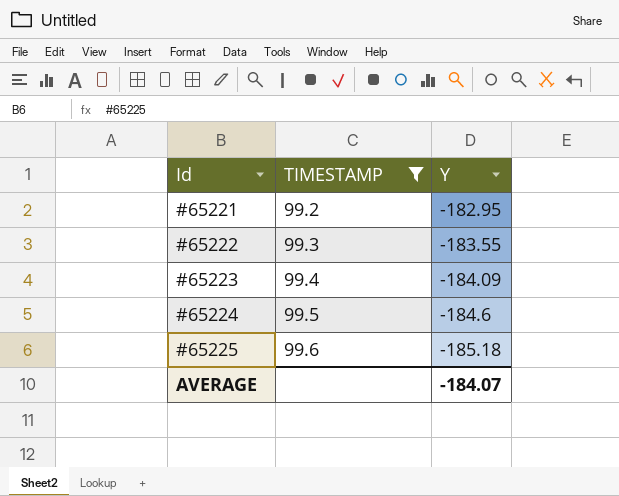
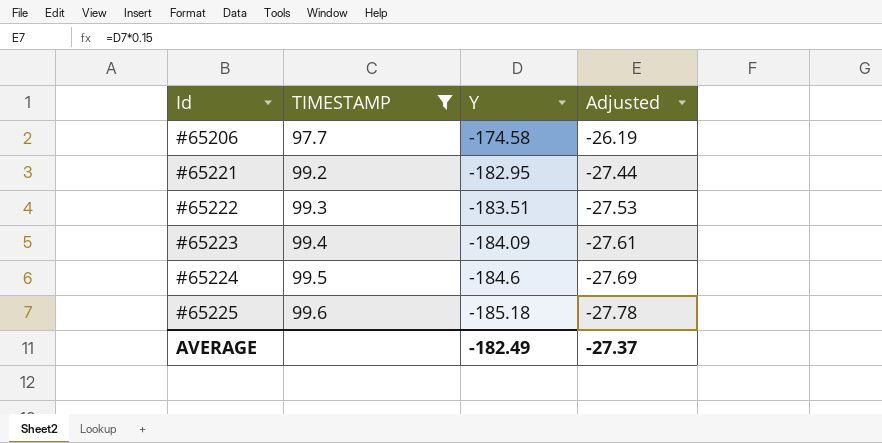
column Adjusted | formula: none -> [Y] * 0.15
row #65206: none -> 97.7 | -174.58 | -26.19
#65222 | Y: -183.55 -> -183.51
AVERAGE | Y: -184.07 -> -182.49

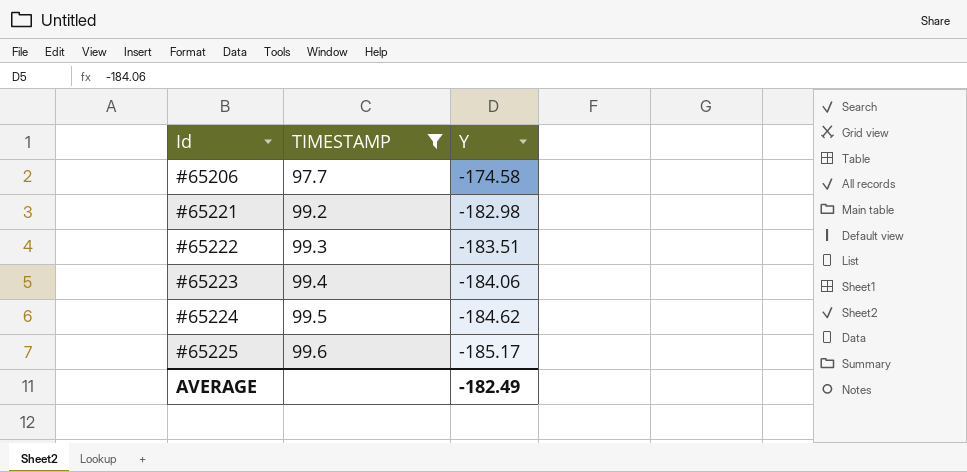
column Adjusted | formula: [Y] * 0.15 -> none
#65221 | Y: -182.95 -> -182.98
#65223 | Y: -184.09 -> -184.06
#65224 | Y: -184.6 -> -184.62
#65225 | Y: -185.18 -> -185.17

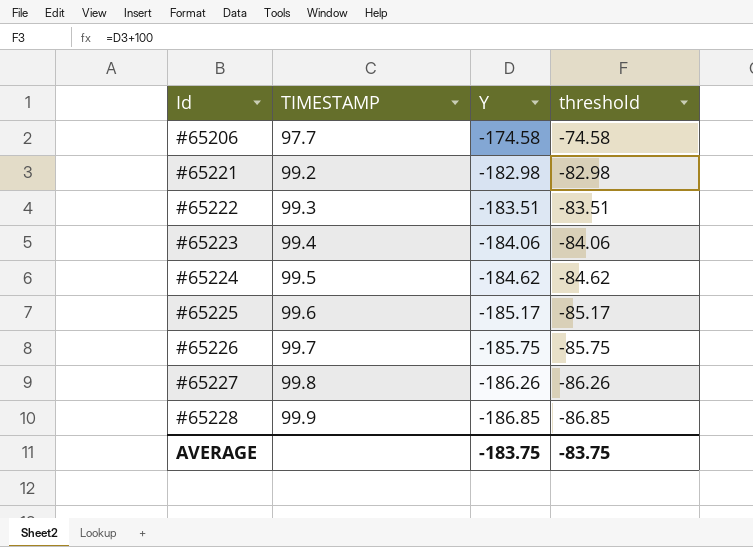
filter: TIMESTAMP <= 99.6 -> none
column threshold | formula: none -> [Y] + 100
AVERAGE | Y: -182.49 -> -183.75

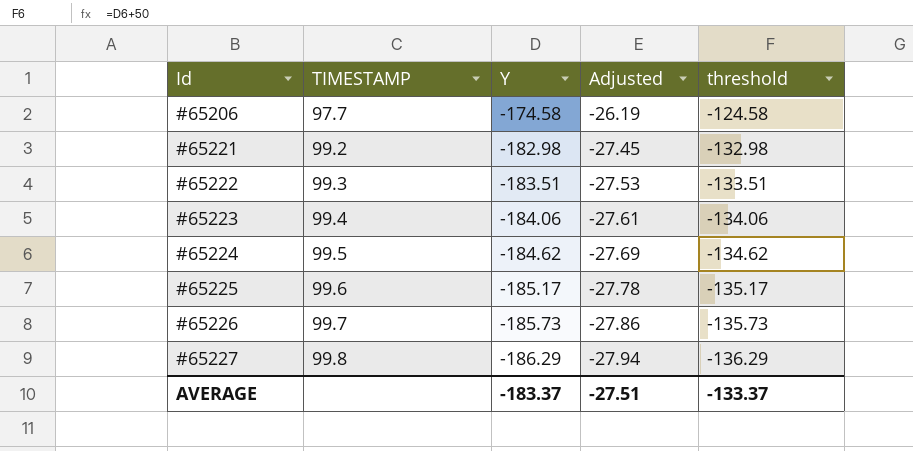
column Adjusted | formula: none -> [Y] * 0.15
column threshold | formula: [Y] + 100 -> [Y] + 50
row #65228: 99.9 | -186.85 | -86.85 -> none
#65226 | Y: -185.75 -> -185.73
#65227 | Y: -186.26 -> -186.29
AVERAGE | Y: -183.75 -> -183.37
AVERAGE | threshold: -83.75 -> -133.37

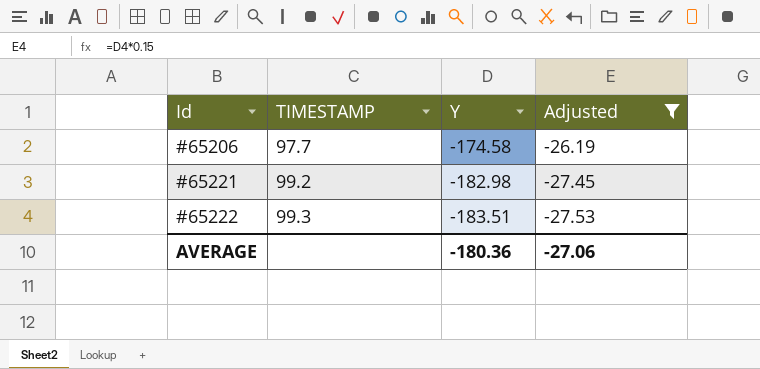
filter: none -> Adjusted >= -27.53
column threshold | formula: [Y] + 50 -> none
AVERAGE | Y: -183.37 -> -180.36
AVERAGE | Adjusted: -27.51 -> -27.06

